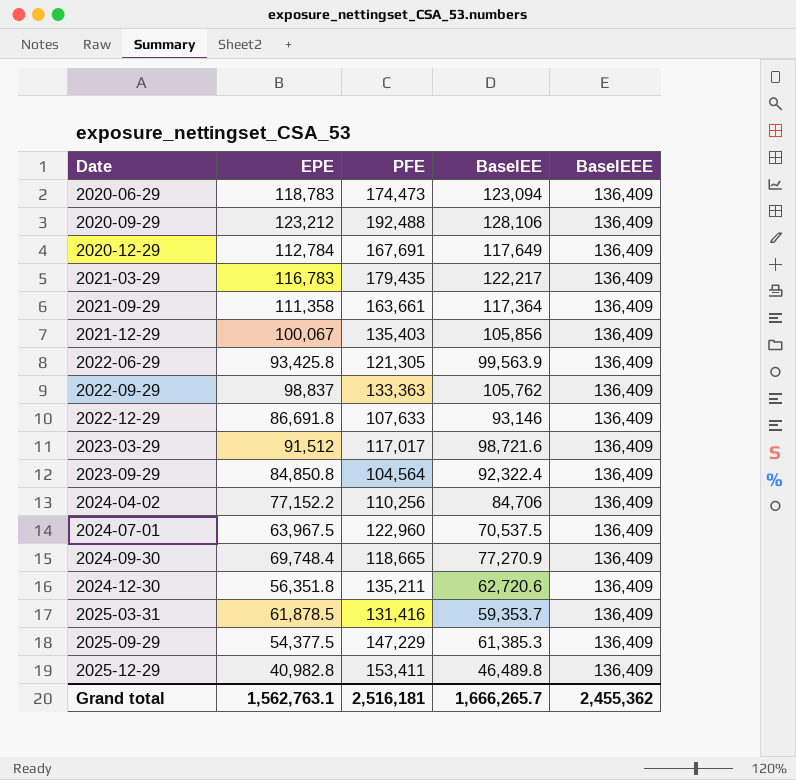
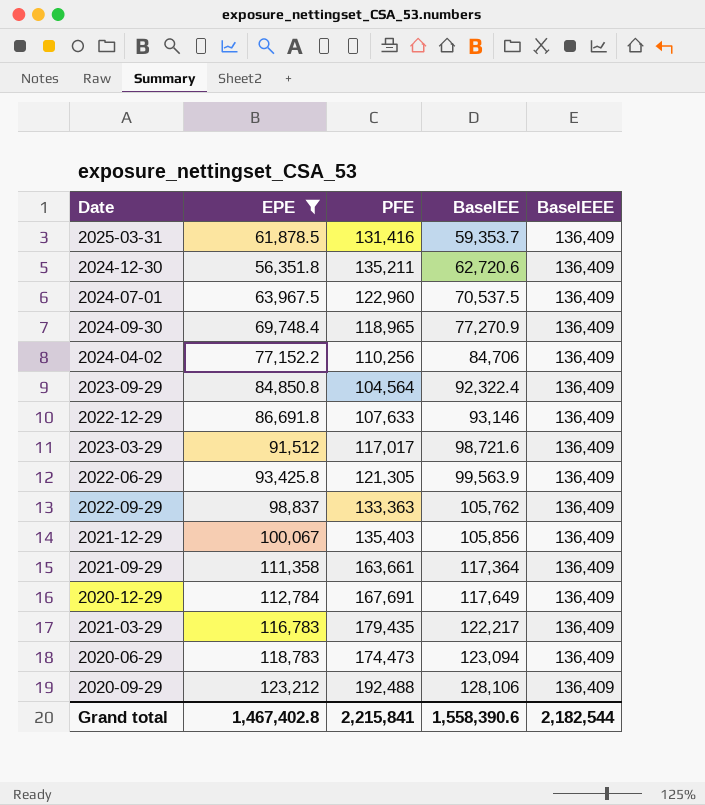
filter: none -> EPE >= 56,351.8
row order: Date ascending -> BaselEE ascending
2024-09-30 | PFE: 118,665 -> 118,965
Grand total | EPE: 1,562,763.1 -> 1,467,402.8
Grand total | PFE: 2,516,181 -> 2,215,841
Grand total | BaselEE: 1,666,265.7 -> 1,558,390.6
Grand total | BaselEEE: 2,455,362 -> 2,182,544

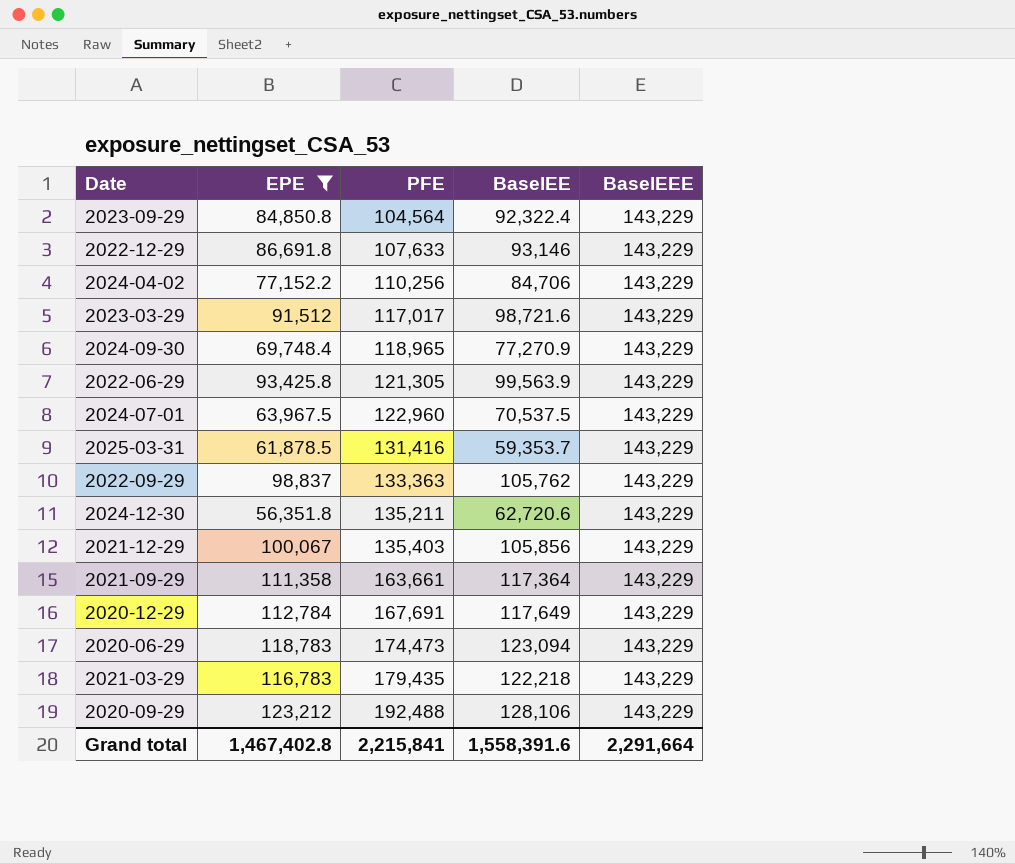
row order: BaselEE ascending -> PFE ascending
2023-09-29 | BaselEEE: 136,409 -> 143,229
2022-12-29 | BaselEEE: 136,409 -> 143,229
2024-04-02 | BaselEEE: 136,409 -> 143,229
2023-03-29 | BaselEEE: 136,409 -> 143,229
2024-09-30 | BaselEEE: 136,409 -> 143,229
2022-06-29 | BaselEEE: 136,409 -> 143,229
2024-07-01 | BaselEEE: 136,409 -> 143,229
2025-03-31 | BaselEEE: 136,409 -> 143,229
2022-09-29 | BaselEEE: 136,409 -> 143,229
2024-12-30 | BaselEEE: 136,409 -> 143,229
2021-12-29 | BaselEEE: 136,409 -> 143,229
2021-09-29 | BaselEEE: 136,409 -> 143,229
2020-12-29 | BaselEEE: 136,409 -> 143,229
2020-06-29 | BaselEEE: 136,409 -> 143,229
2021-03-29 | BaselEE: 122,217 -> 122,218
2021-03-29 | BaselEEE: 136,409 -> 143,229
2020-09-29 | BaselEEE: 136,409 -> 143,229
Grand total | BaselEE: 1,558,390.6 -> 1,558,391.6
Grand total | BaselEEE: 2,182,544 -> 2,291,664

